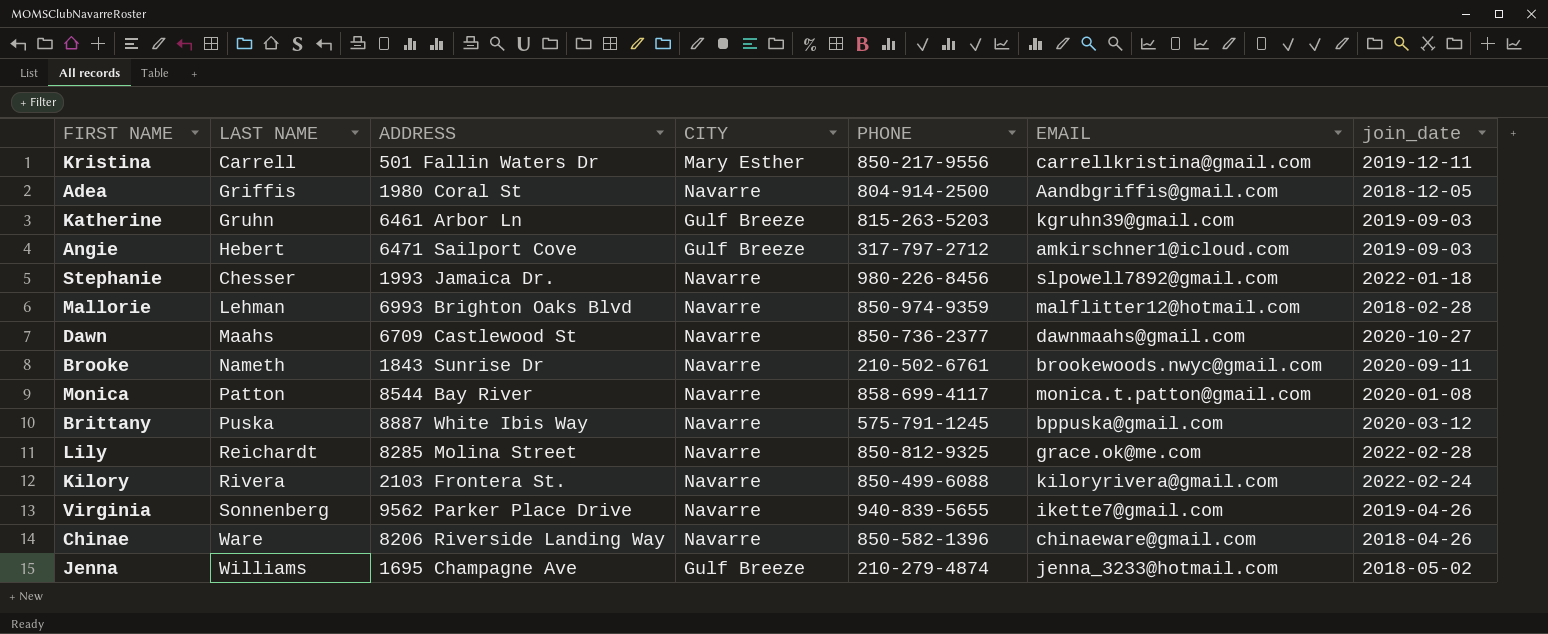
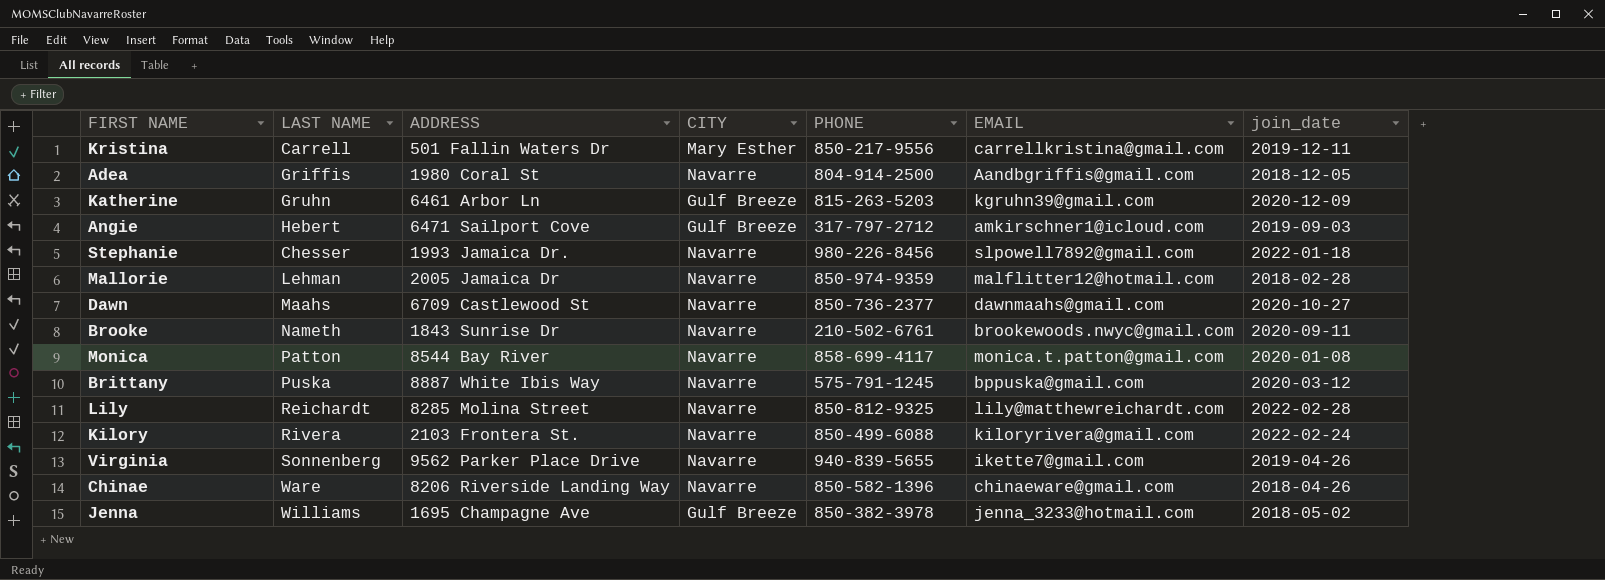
Katherine | join_date: 2019-09-03 -> 2020-12-09
Mallorie | ADDRESS: 6993 Brighton Oaks Blvd -> 2005 Jamaica Dr
Lily | EMAIL: grace.ok@me.com -> lily@matthewreichardt.com
Jenna | PHONE: 210-279-4874 -> 850-382-3978

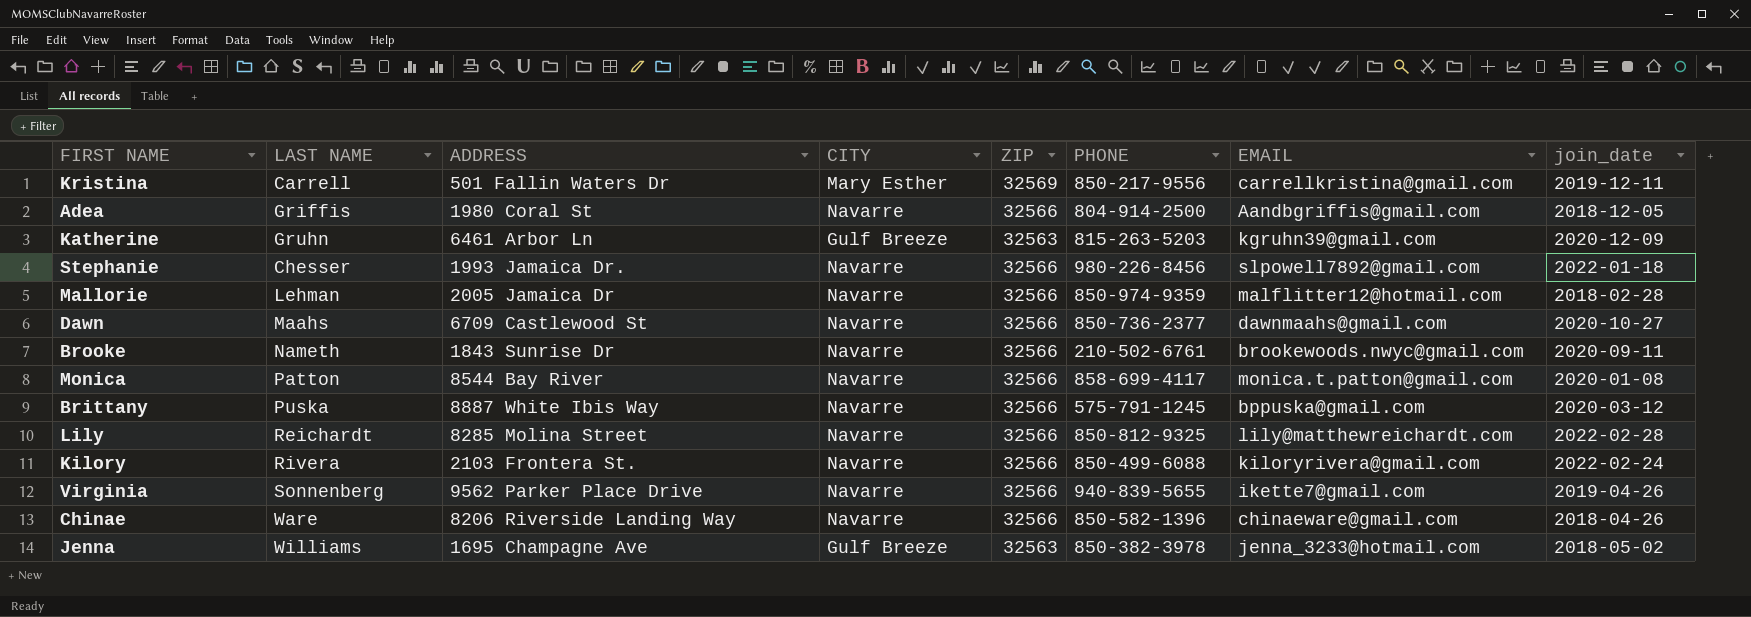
column ZIP | position: none -> 5
row Angie: Hebert | 6471 Sailport Cove | Gulf Breeze | 317-797-2712 | amkirschner1@icloud.com | 2019-09-03 -> none

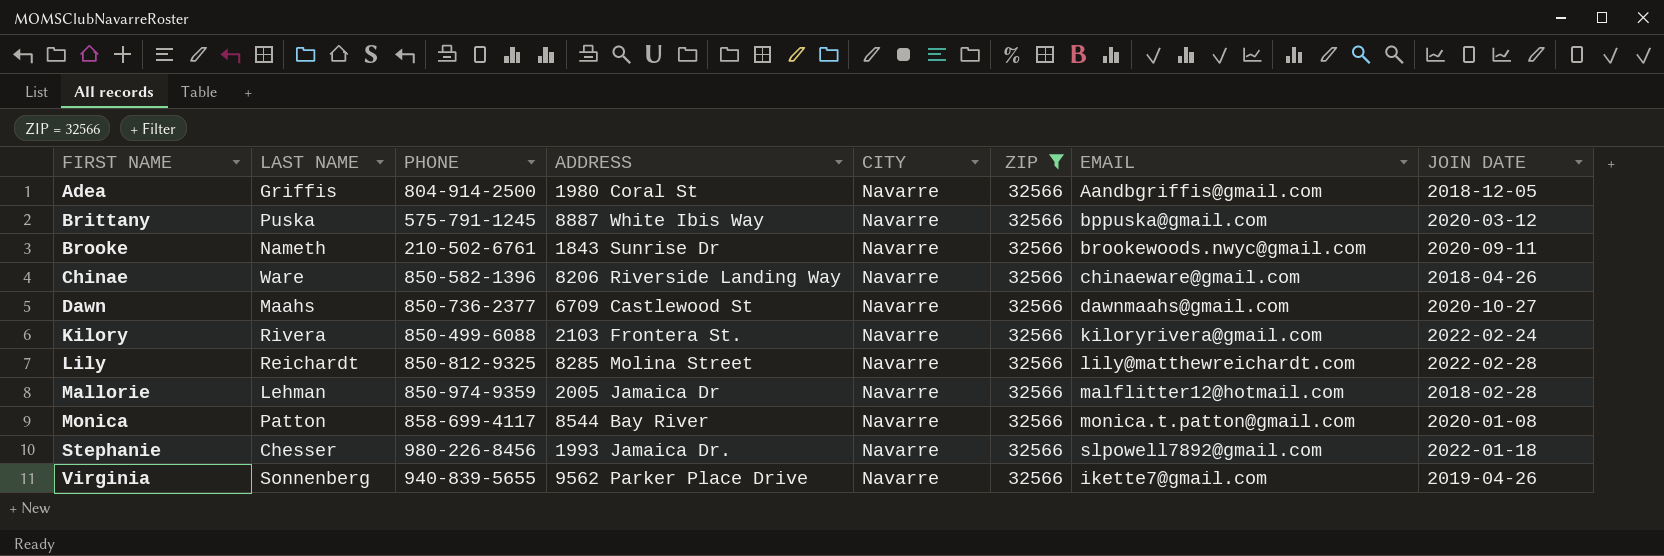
filter: none -> ZIP = 32566
row order: none -> FIRST NAME ascending
column PHONE | position: 6 -> 3
column name: join_date -> JOIN DATE

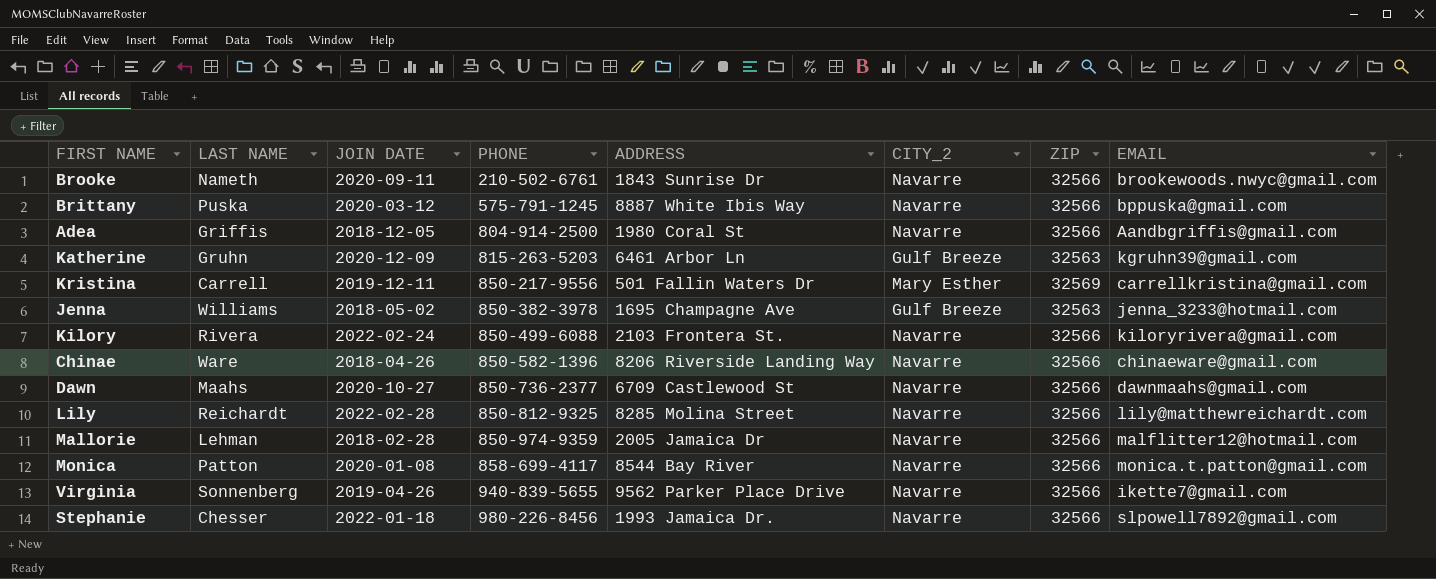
filter: ZIP = 32566 -> none
row order: FIRST NAME ascending -> PHONE ascending
column JOIN DATE | position: 8 -> 3
column name: CITY -> CITY_2

